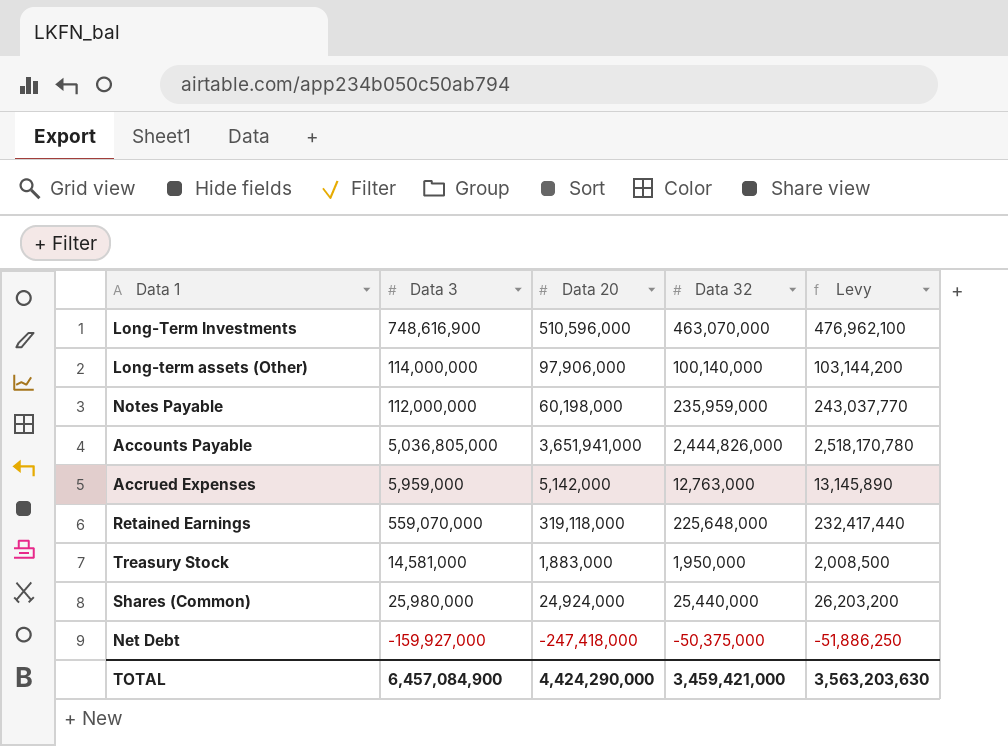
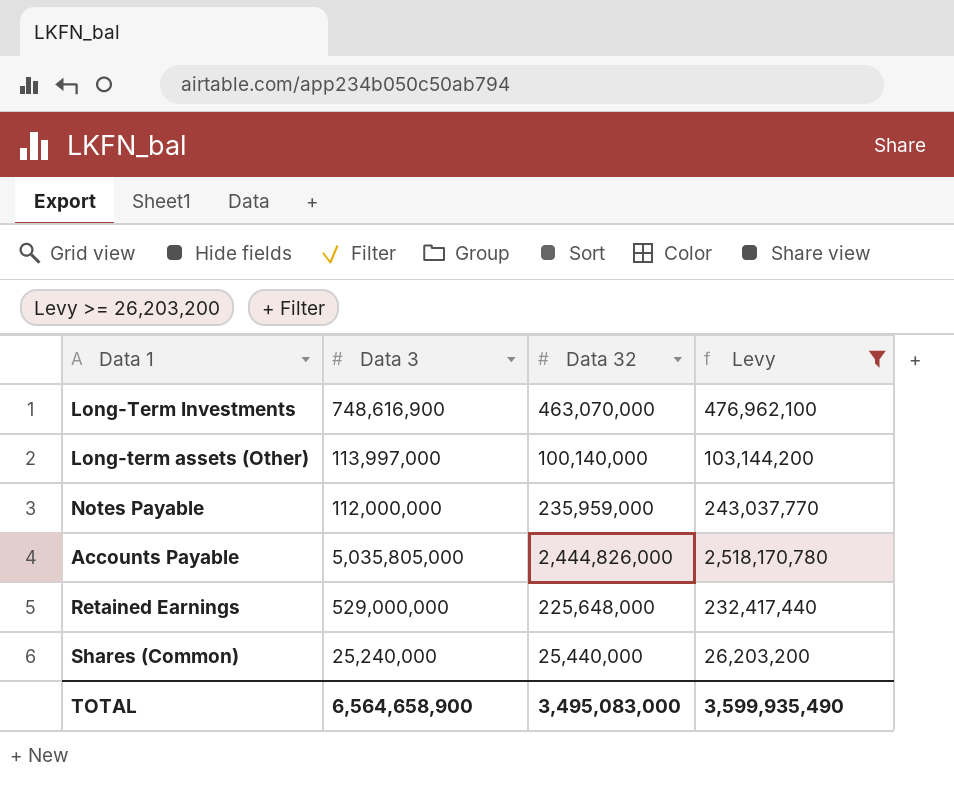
filter: none -> Levy >= 26,203,200
column Data 20 | position: 3 -> none
Long-term assets (Other) | Data 3: 114,000,000 -> 113,997,000
Accounts Payable | Data 3: 5,036,805,000 -> 5,035,805,000
Retained Earnings | Data 3: 559,070,000 -> 529,000,000
Shares (Common) | Data 3: 25,980,000 -> 25,240,000
TOTAL | Data 3: 6,457,084,900 -> 6,564,658,900
TOTAL | Data 32: 3,459,421,000 -> 3,495,083,000
TOTAL | Levy: 3,563,203,630 -> 3,599,935,490

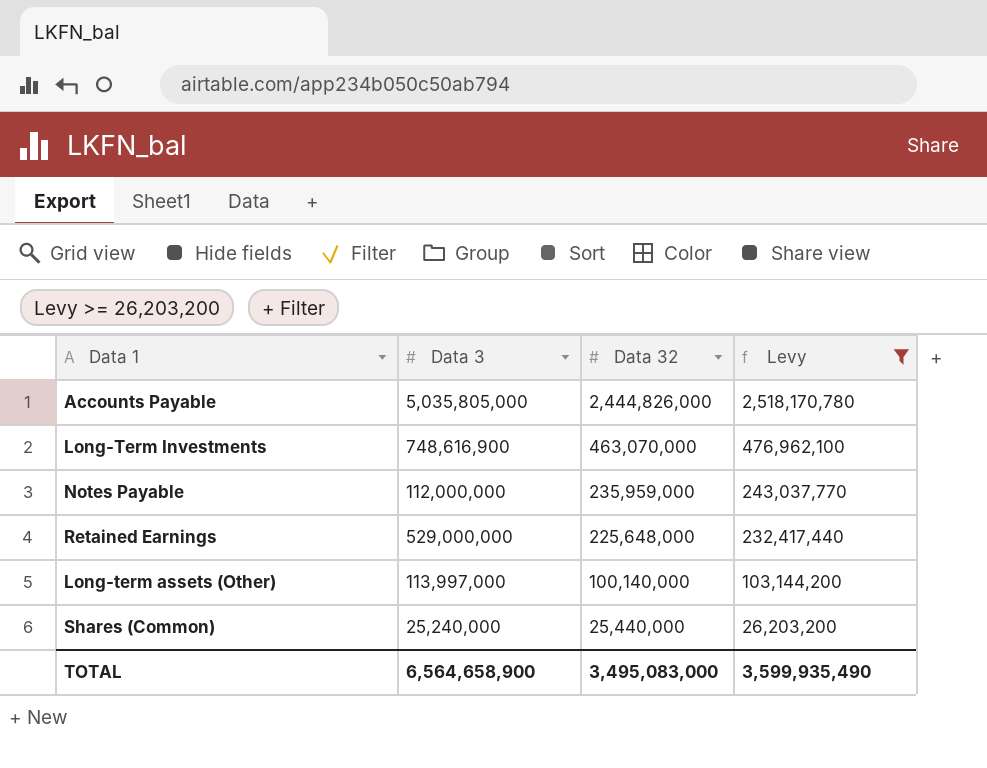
row order: none -> Data 32 descending

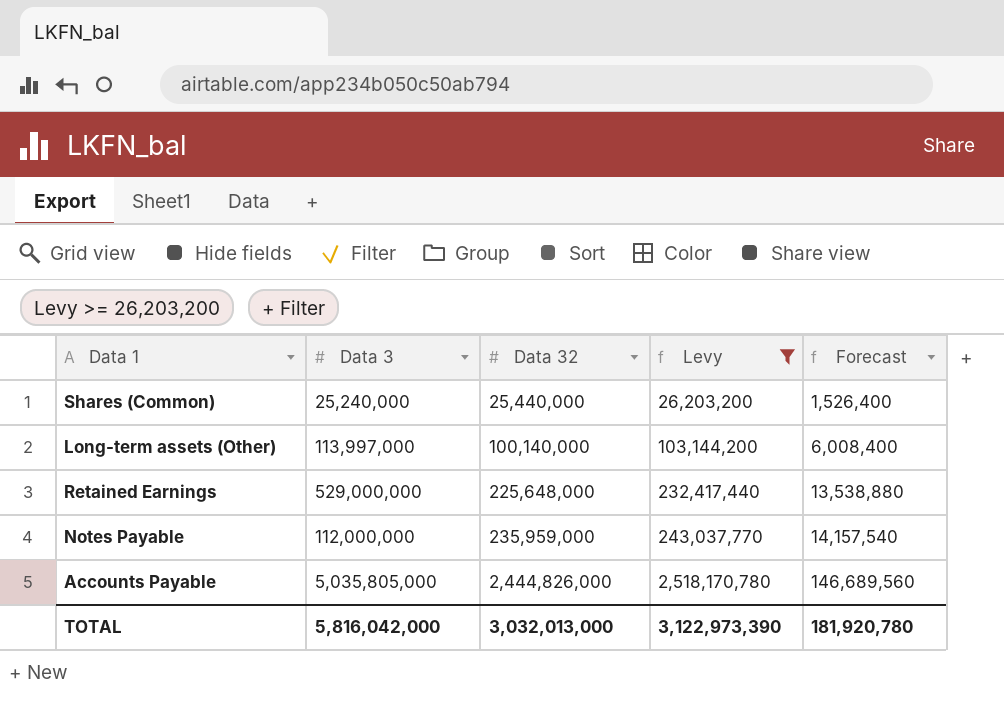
row order: Data 32 descending -> Data 32 ascending
column Forecast | formula: none -> [Data 32] * 0.06
row Long-Term Investments: 748,616,900 | 463,070,000 | 476,962,100 -> none
TOTAL | Data 3: 6,564,658,900 -> 5,816,042,000
TOTAL | Data 32: 3,495,083,000 -> 3,032,013,000
TOTAL | Levy: 3,599,935,490 -> 3,122,973,390

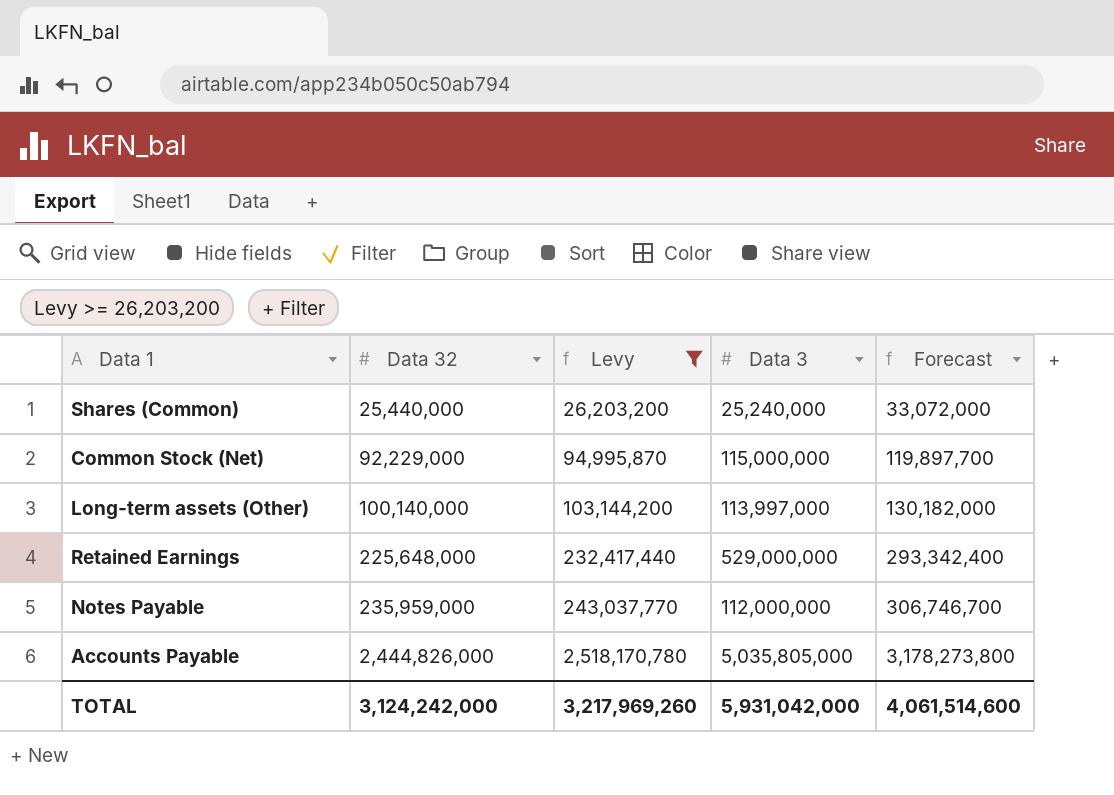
column Data 3 | position: 2 -> 4
column Forecast | formula: [Data 32] * 0.06 -> [Data 32] * 1.3
row Common Stock (Net): none -> 92,229,000 | 94,995,870 | 115,000,000 | 119,897,700
TOTAL | Data 32: 3,032,013,000 -> 3,124,242,000
TOTAL | Levy: 3,122,973,390 -> 3,217,969,260
TOTAL | Data 3: 5,816,042,000 -> 5,931,042,000
TOTAL | Forecast: 181,920,780 -> 4,061,514,600

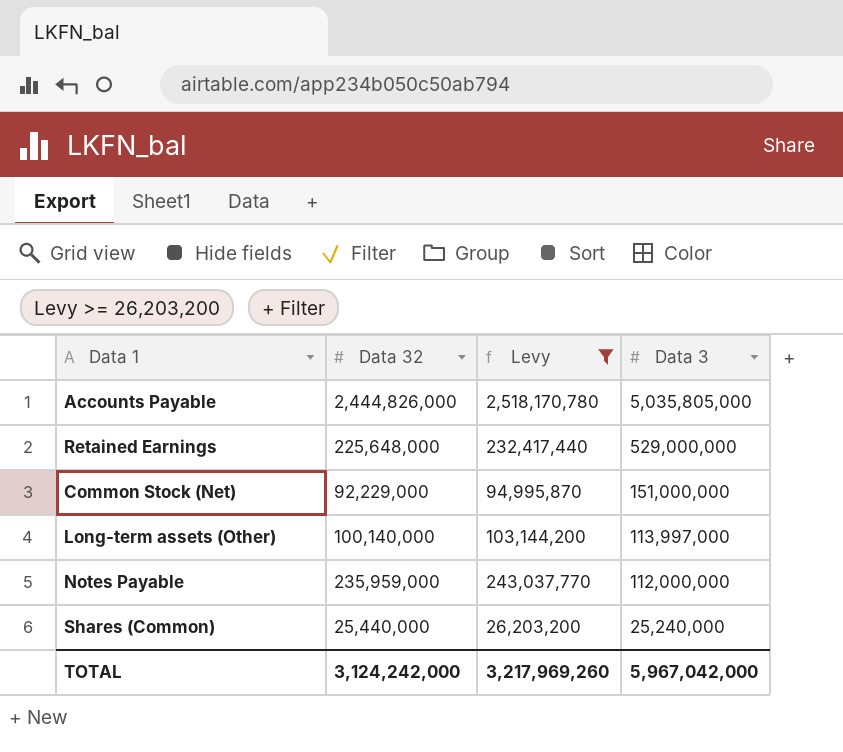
row order: Data 32 ascending -> Data 3 descending
column Forecast | formula: [Data 32] * 1.3 -> none
Common Stock (Net) | Data 3: 115,000,000 -> 151,000,000
TOTAL | Data 3: 5,931,042,000 -> 5,967,042,000

